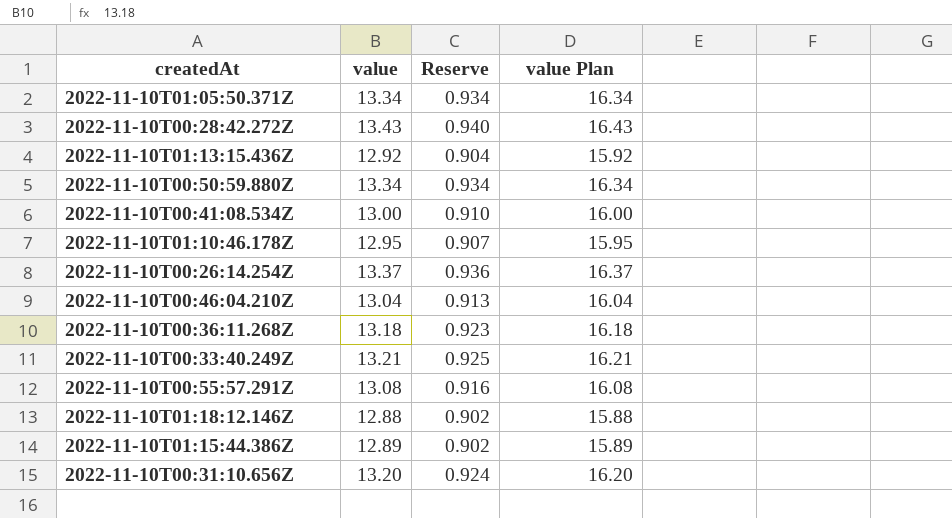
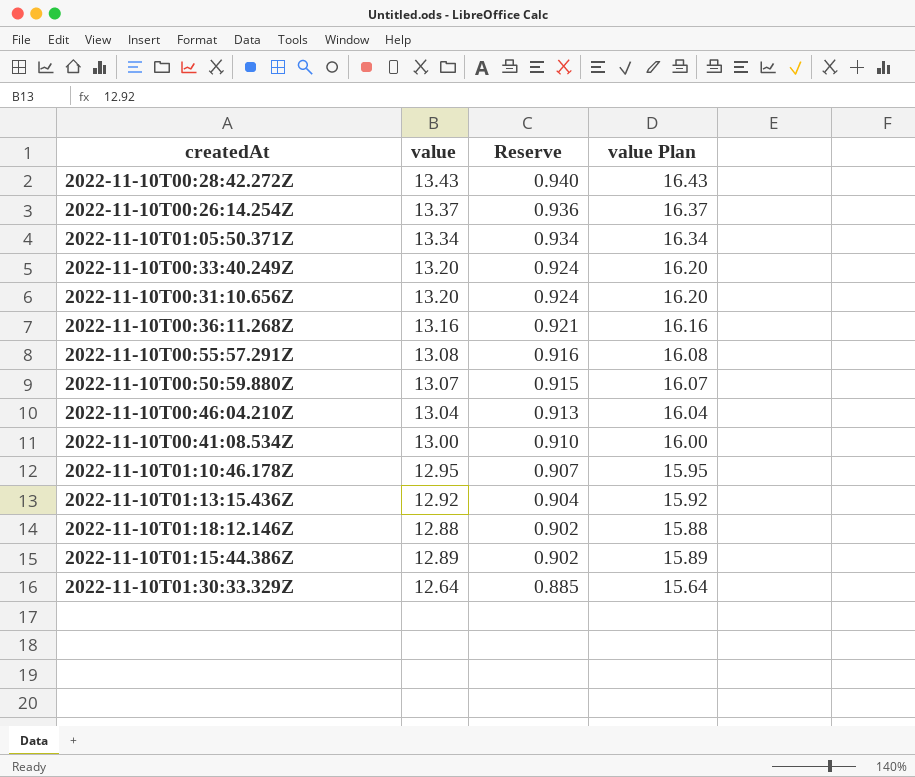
row order: none -> Reserve descending
2022-11-10T00:33:40.249Z | value: 13.21 -> 13.20
2022-11-10T00:33:40.249Z | Reserve: 0.925 -> 0.924
2022-11-10T00:33:40.249Z | value Plan: 16.21 -> 16.20
2022-11-10T00:36:11.268Z | value: 13.18 -> 13.16
2022-11-10T00:36:11.268Z | Reserve: 0.923 -> 0.921
2022-11-10T00:36:11.268Z | value Plan: 16.18 -> 16.16
2022-11-10T00:50:59.880Z | value: 13.34 -> 13.07
2022-11-10T00:50:59.880Z | Reserve: 0.934 -> 0.915
2022-11-10T00:50:59.880Z | value Plan: 16.34 -> 16.07
row 2022-11-10T01:30:33.329Z: none -> 12.64 | 0.885 | 15.64

